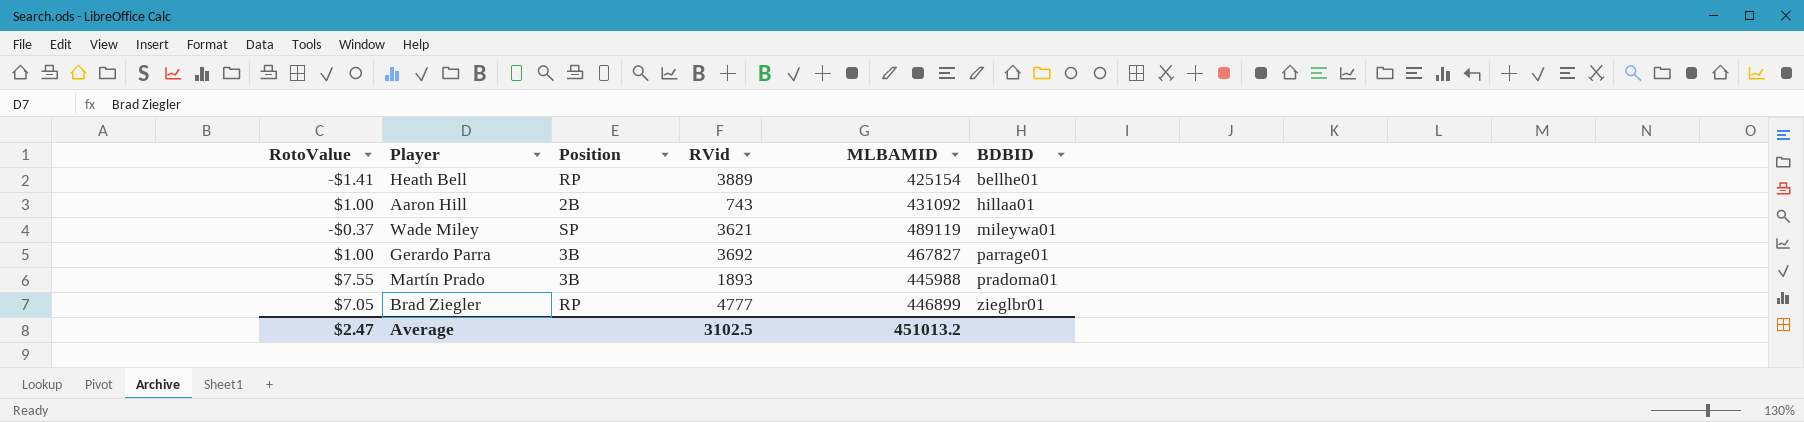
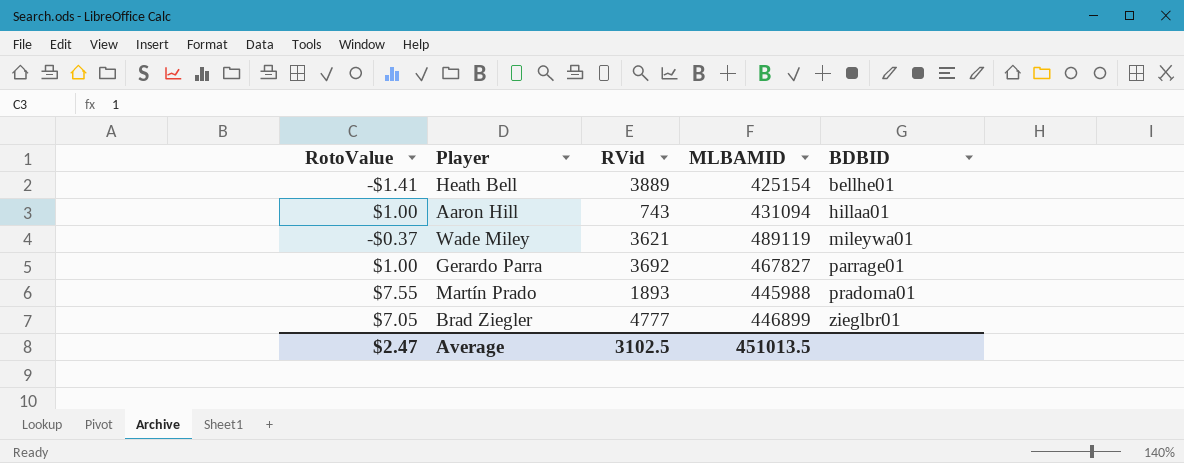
column Position | position: 3 -> none
Aaron Hill | MLBAMID: 431092 -> 431094
Average | MLBAMID: 451013.2 -> 451013.5

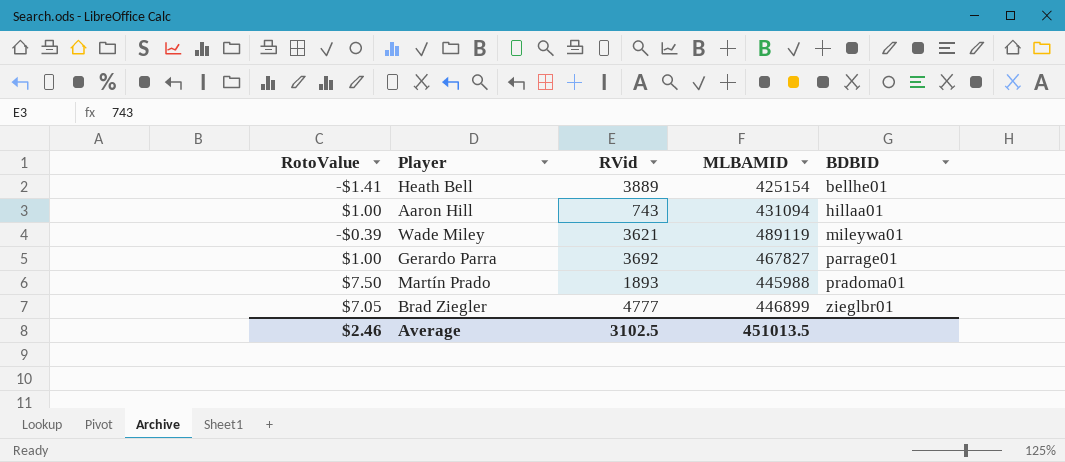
Wade Miley | RotoValue: -$0.37 -> -$0.39
Martín Prado | RotoValue: $7.55 -> $7.50
Average | RotoValue: $2.47 -> $2.46

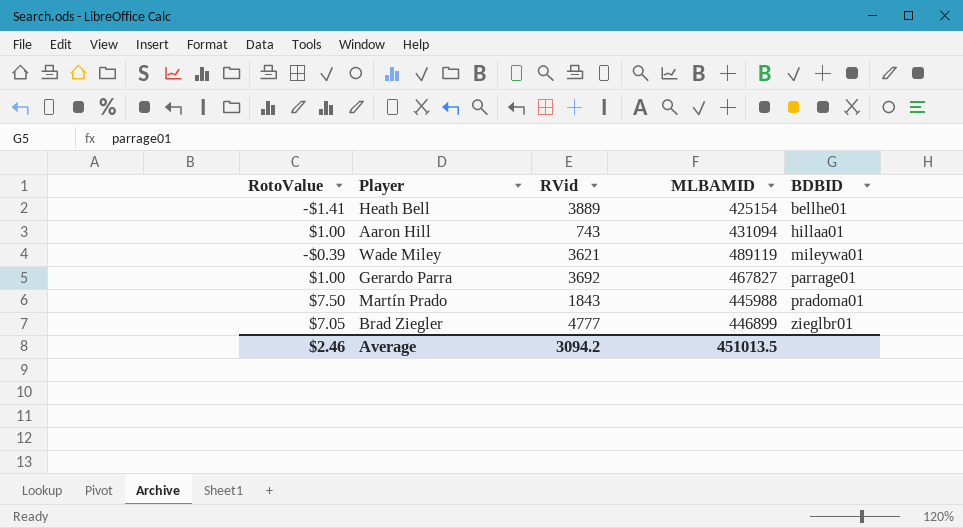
Martín Prado | RVid: 1893 -> 1843
Average | RVid: 3102.5 -> 3094.2

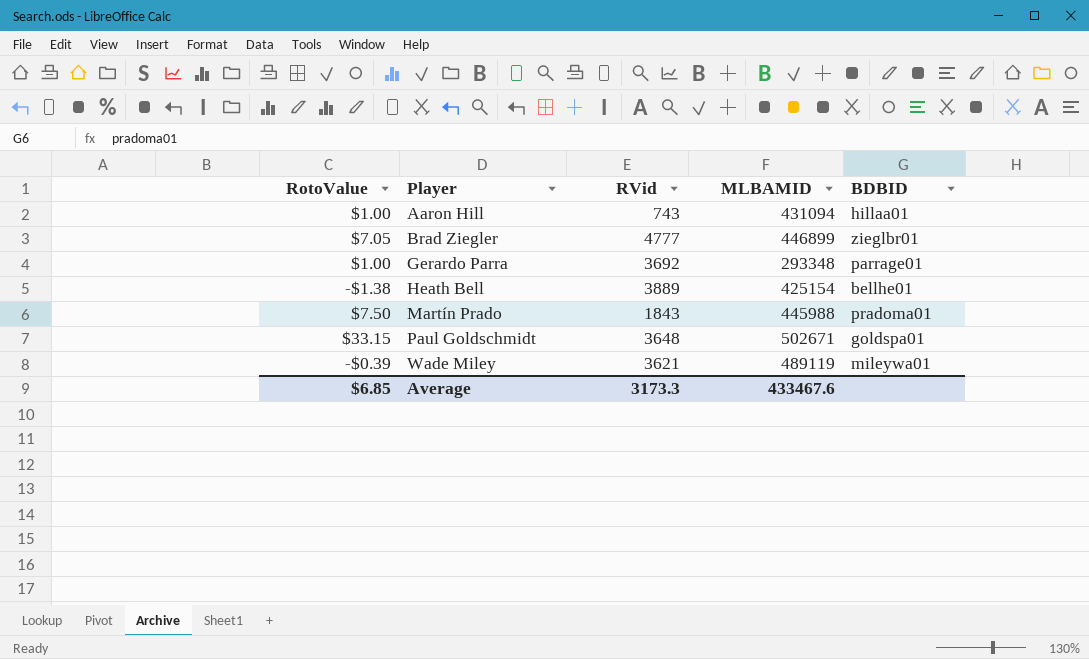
row order: BDBID ascending -> Player ascending
Gerardo Parra | MLBAMID: 467827 -> 293348
Heath Bell | RotoValue: -$1.41 -> -$1.38
row Paul Goldschmidt: none -> $33.15 | 3648 | 502671 | goldspa01
Average | RotoValue: $2.46 -> $6.85
Average | RVid: 3094.2 -> 3173.3
Average | MLBAMID: 451013.5 -> 433467.6

